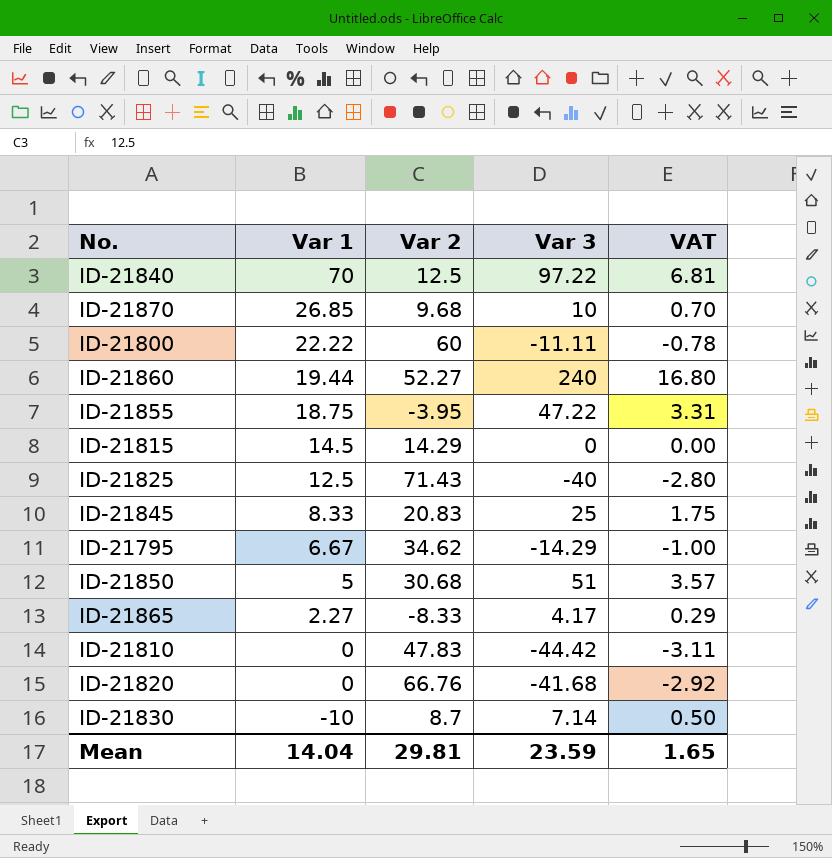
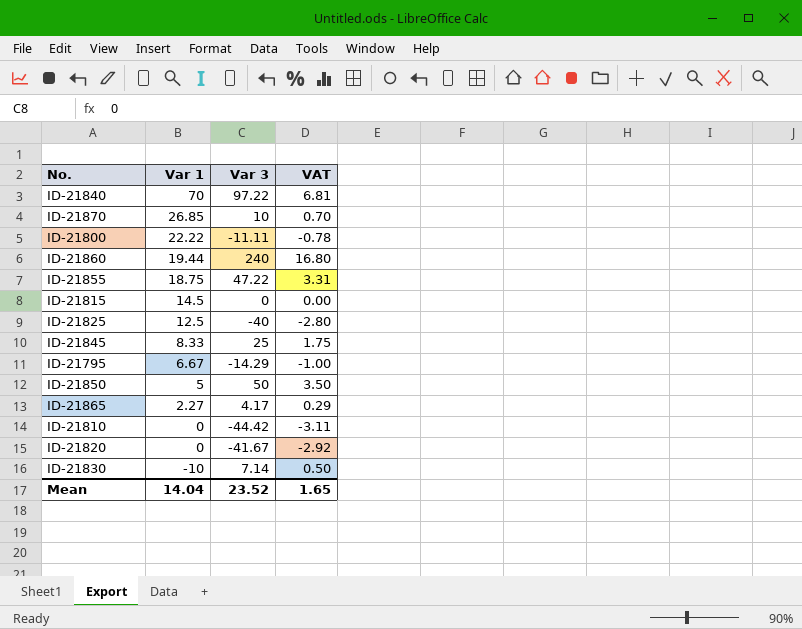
column Var 2 | position: 3 -> none
ID-21850 | Var 3: 51 -> 50
ID-21850 | VAT: 3.57 -> 3.50
ID-21820 | Var 3: -41.68 -> -41.67
Mean | Var 3: 23.59 -> 23.52

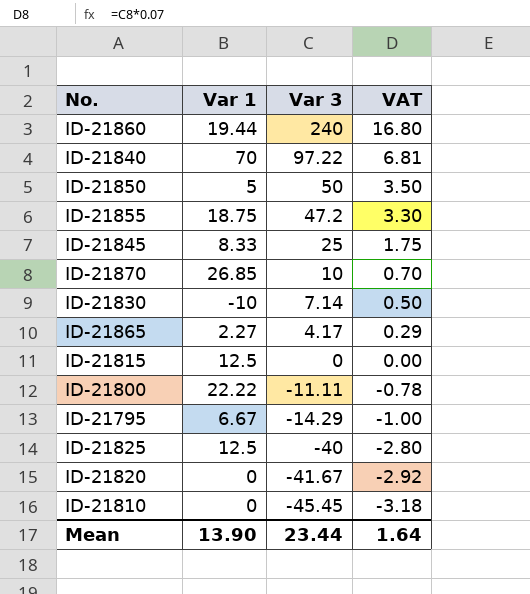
row order: Var 1 descending -> Var 3 descending
ID-21855 | Var 3: 47.22 -> 47.2
ID-21855 | VAT: 3.31 -> 3.30
ID-21815 | Var 1: 14.5 -> 12.5
ID-21810 | Var 3: -44.42 -> -45.45
ID-21810 | VAT: -3.11 -> -3.18
Mean | Var 1: 14.04 -> 13.90
Mean | Var 3: 23.52 -> 23.44
Mean | VAT: 1.65 -> 1.64

